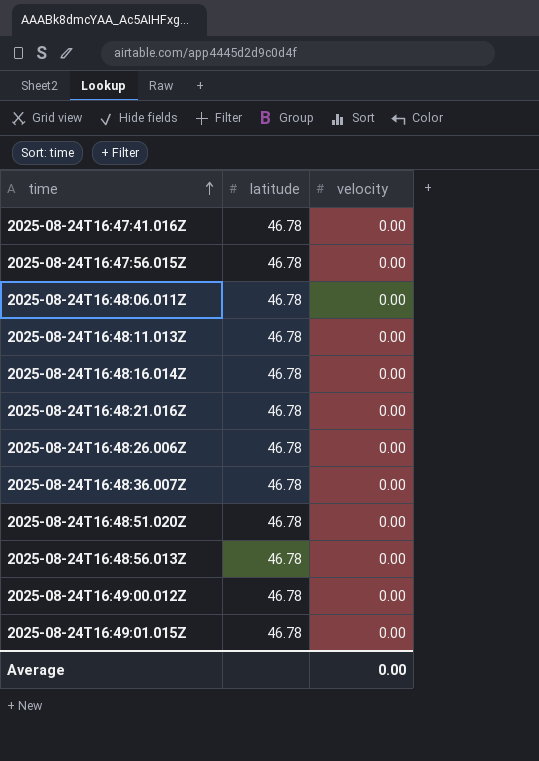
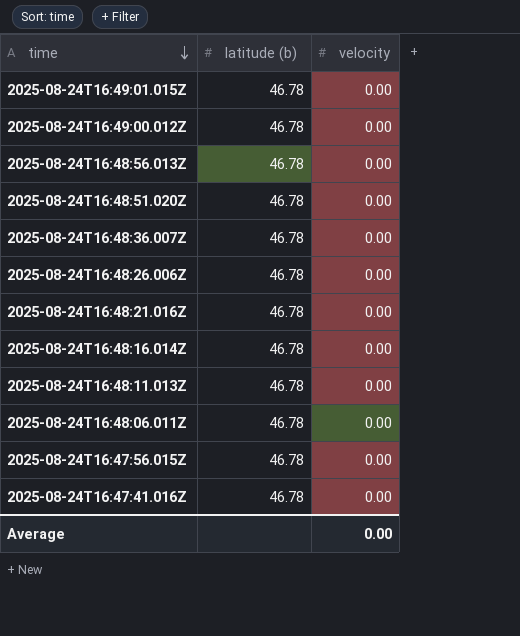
row order: time ascending -> time descending
column name: latitude -> latitude (b)

